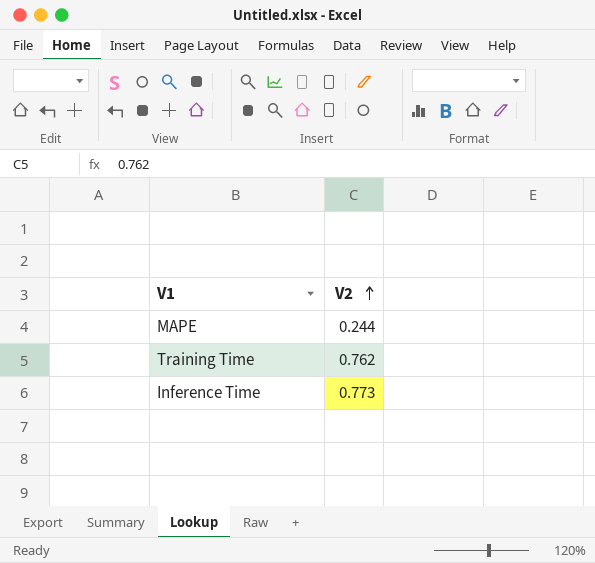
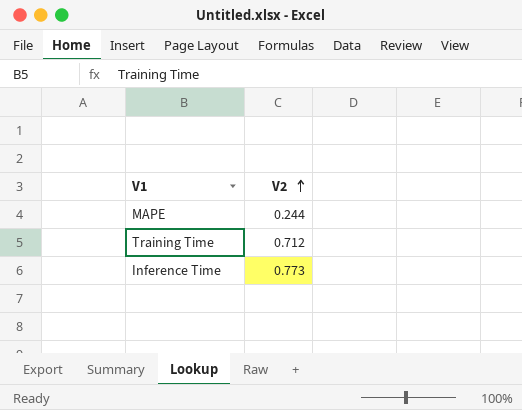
Training Time | V2: 0.762 -> 0.712

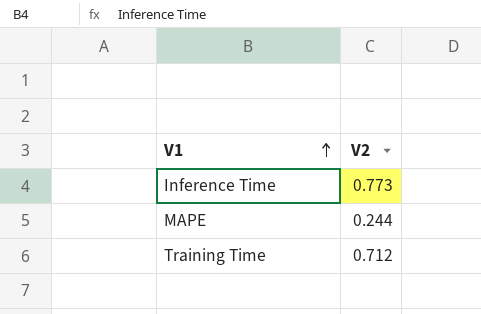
row order: V2 ascending -> V1 ascending

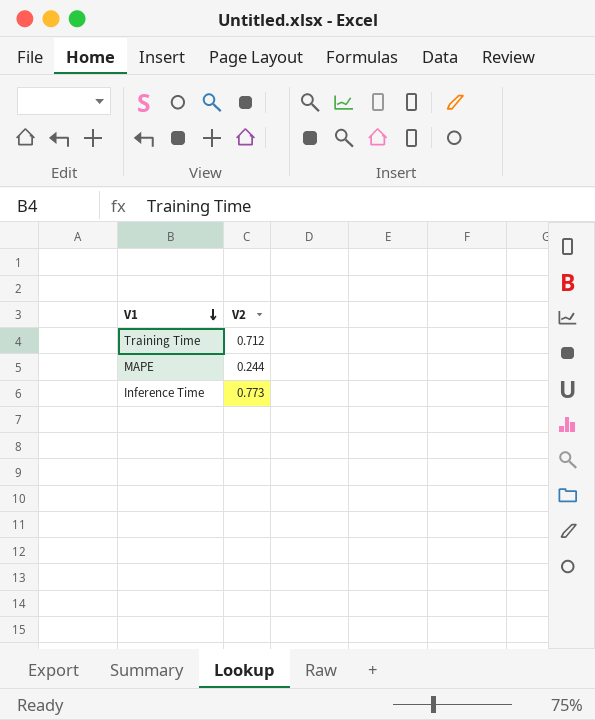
row order: V1 ascending -> V1 descending

